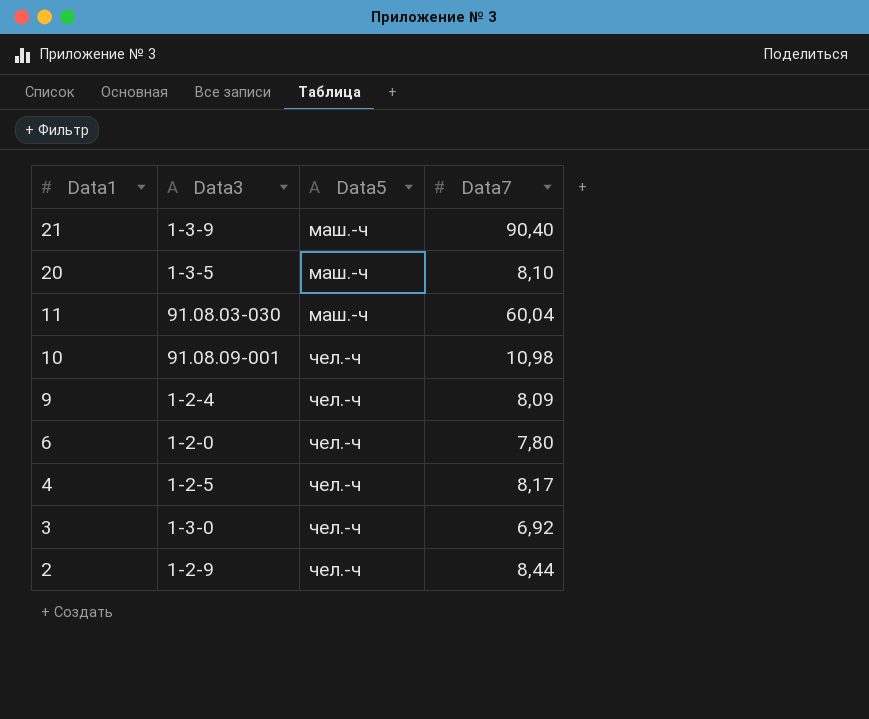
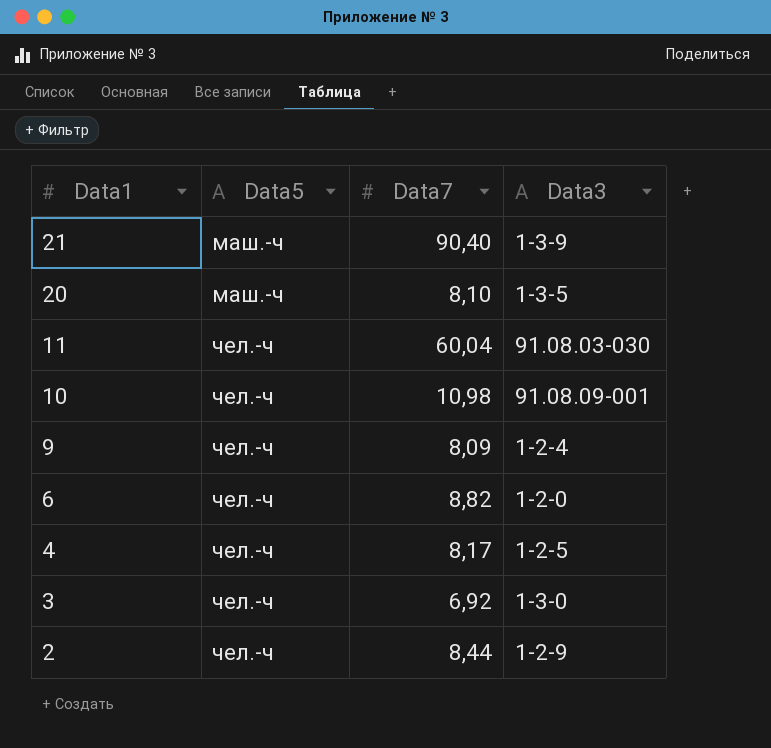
column Data3 | position: 2 -> 4
11 | Data5: маш.-ч -> чел.-ч
6 | Data7: 7,80 -> 8,82

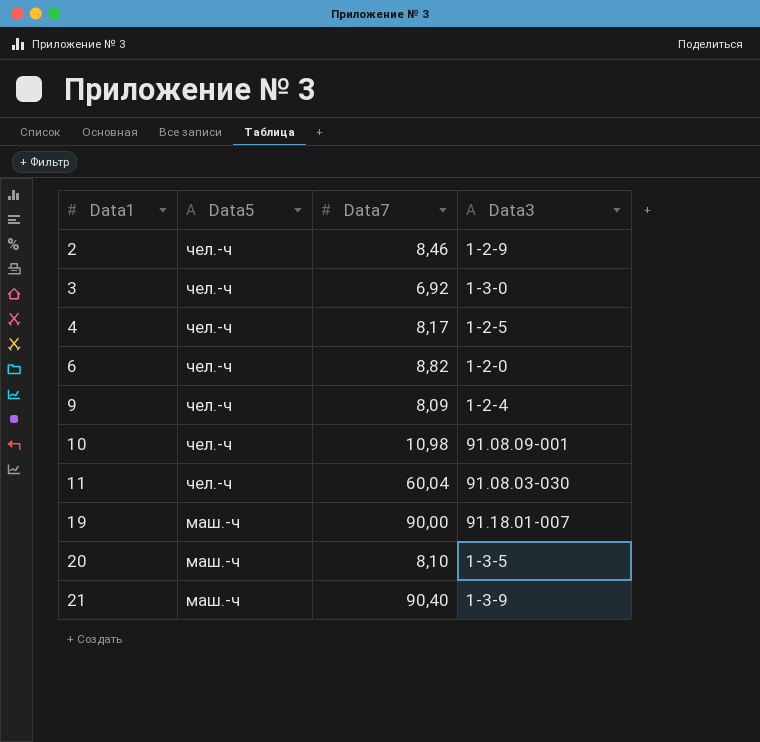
row order: Data1 descending -> Data1 ascending
2 | Data7: 8,44 -> 8,46
row 19: none -> маш.-ч | 90,00 | 91.18.01-007

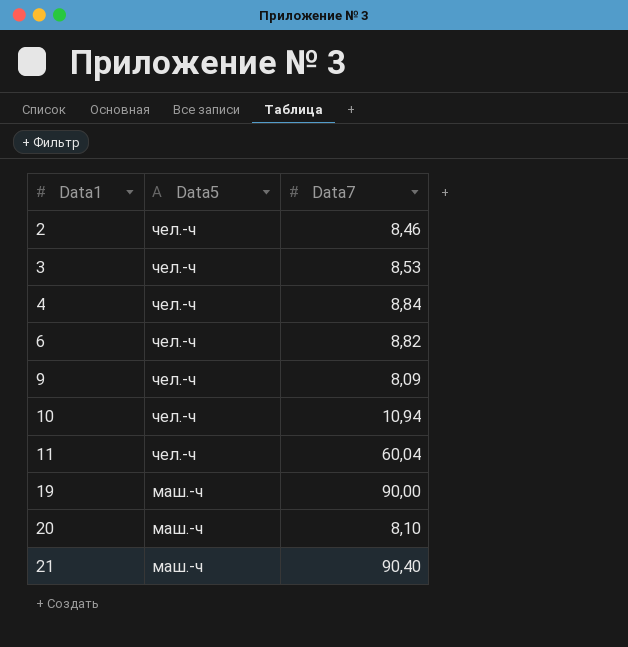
column Data3 | position: 4 -> none
3 | Data7: 6,92 -> 8,53
4 | Data7: 8,17 -> 8,84
10 | Data7: 10,98 -> 10,94

